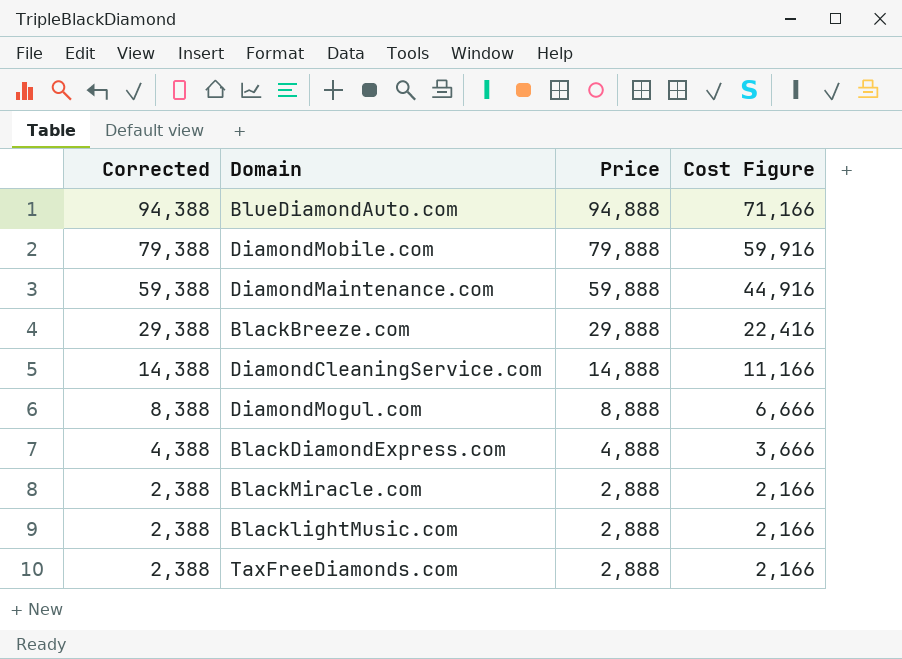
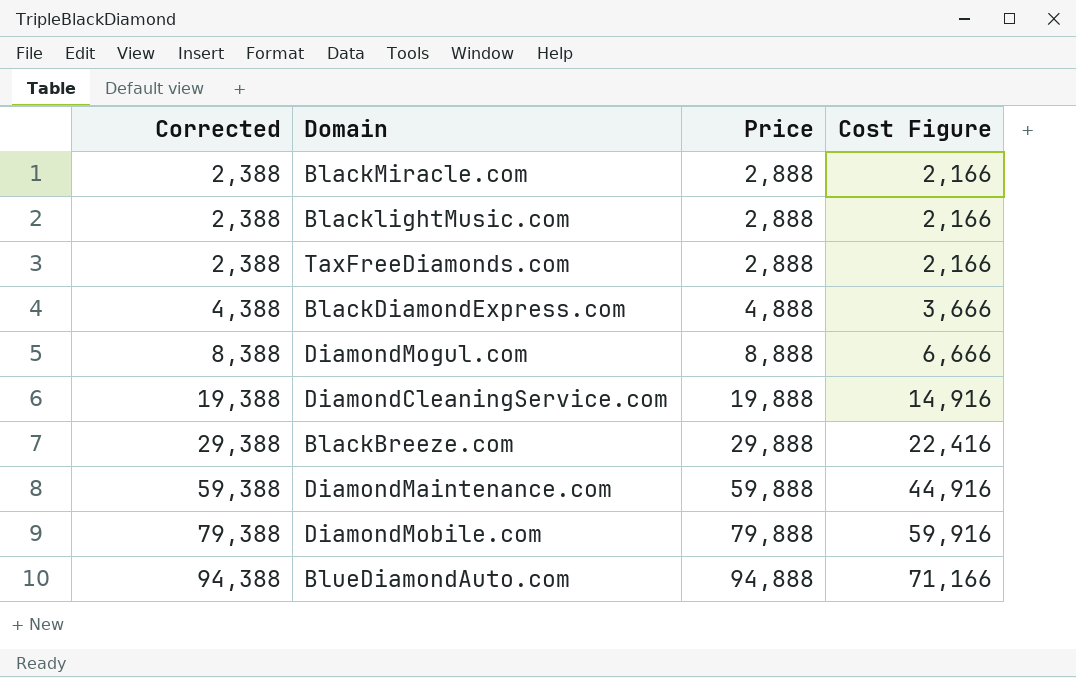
row order: Corrected descending -> Corrected ascending
DiamondCleaningService.com | Corrected: 14,388 -> 19,388
DiamondCleaningService.com | Price: 14,888 -> 19,888
DiamondCleaningService.com | Cost Figure: 11,166 -> 14,916

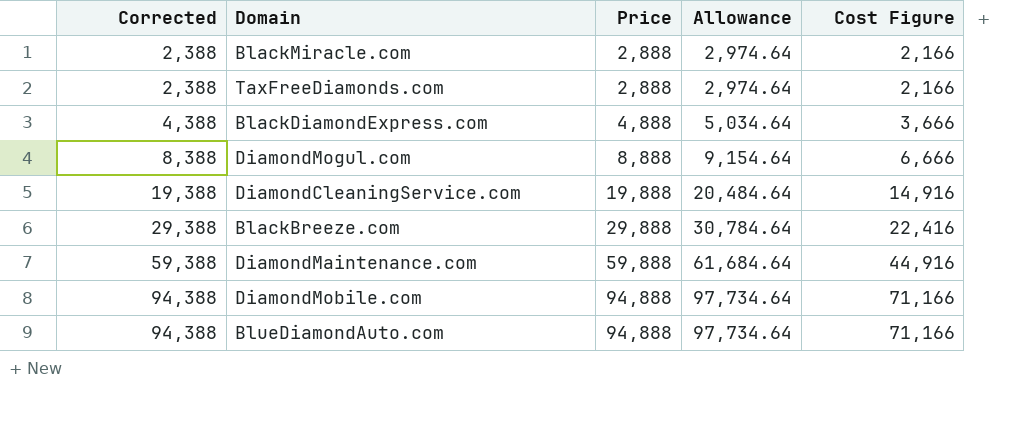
column Allowance | formula: none -> [Price] * 1.03
row BlacklightMusic.com: 2,388 | 2,888 | 2,166 -> none
DiamondMobile.com | Corrected: 79,388 -> 94,388
DiamondMobile.com | Price: 79,888 -> 94,888
DiamondMobile.com | Cost Figure: 59,916 -> 71,166

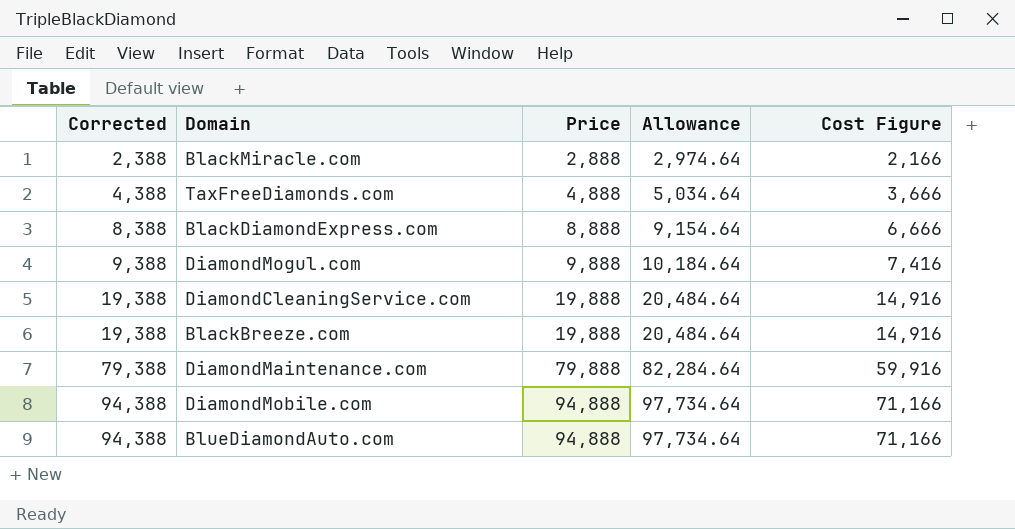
TaxFreeDiamonds.com | Corrected: 2,388 -> 4,388
TaxFreeDiamonds.com | Price: 2,888 -> 4,888
TaxFreeDiamonds.com | Allowance: 2,974.64 -> 5,034.64
TaxFreeDiamonds.com | Cost Figure: 2,166 -> 3,666
BlackDiamondExpress.com | Corrected: 4,388 -> 8,388
BlackDiamondExpress.com | Price: 4,888 -> 8,888
BlackDiamondExpress.com | Allowance: 5,034.64 -> 9,154.64
BlackDiamondExpress.com | Cost Figure: 3,666 -> 6,666
DiamondMogul.com | Corrected: 8,388 -> 9,388
DiamondMogul.com | Price: 8,888 -> 9,888
DiamondMogul.com | Allowance: 9,154.64 -> 10,184.64
DiamondMogul.com | Cost Figure: 6,666 -> 7,416
BlackBreeze.com | Corrected: 29,388 -> 19,388
BlackBreeze.com | Price: 29,888 -> 19,888
BlackBreeze.com | Allowance: 30,784.64 -> 20,484.64
BlackBreeze.com | Cost Figure: 22,416 -> 14,916
DiamondMaintenance.com | Corrected: 59,388 -> 79,388
DiamondMaintenance.com | Price: 59,888 -> 79,888
DiamondMaintenance.com | Allowance: 61,684.64 -> 82,284.64
DiamondMaintenance.com | Cost Figure: 44,916 -> 59,916

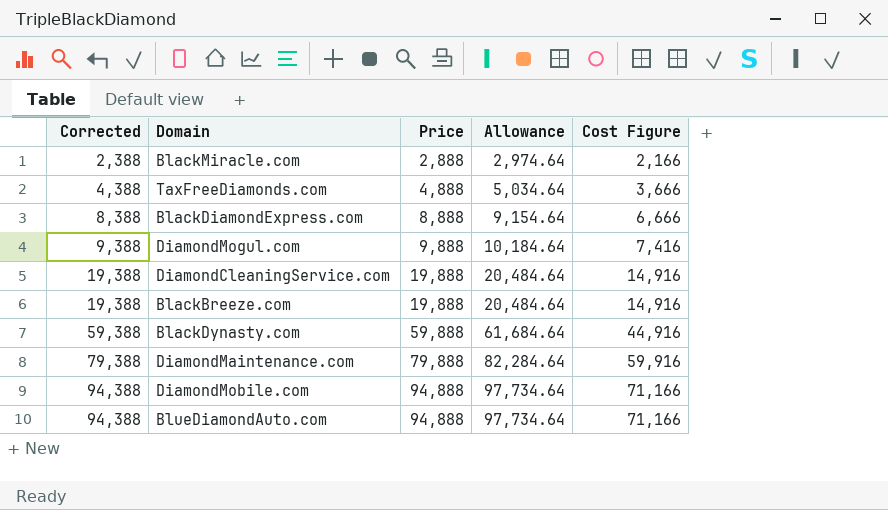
row BlackDynasty.com: none -> 59,388 | 59,888 | 61,684.64 | 44,916

